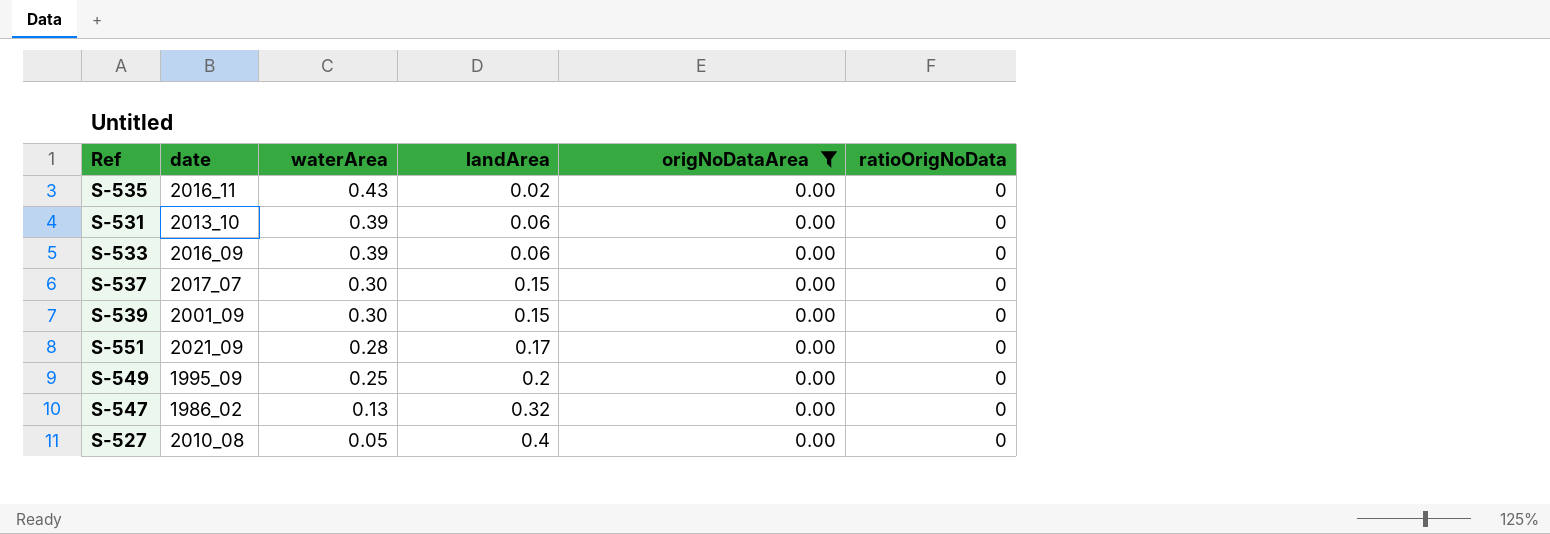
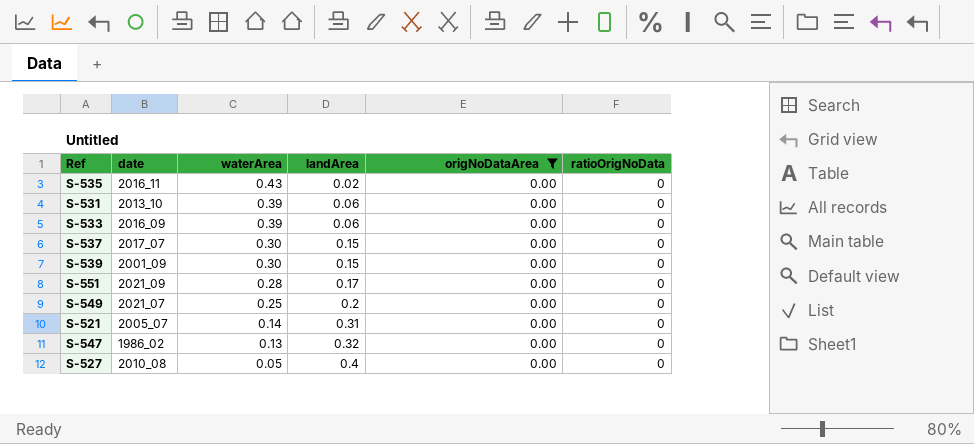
S-549 | date: 1995_09 -> 2021_07
row S-521: none -> 2005_07 | 0.14 | 0.31 | 0.00 | 0

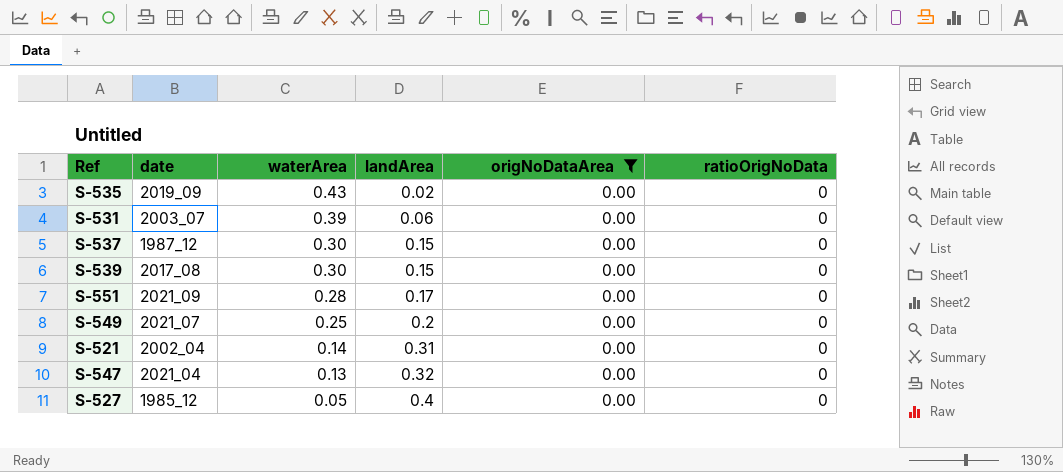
row S-533: 2016_09 | 0.39 | 0.06 | 0.00 | 0 -> none
S-535 | date: 2016_11 -> 2019_09
S-531 | date: 2013_10 -> 2003_07
S-537 | date: 2017_07 -> 1987_12
S-539 | date: 2001_09 -> 2017_08
S-521 | date: 2005_07 -> 2002_04
S-547 | date: 1986_02 -> 2021_04
S-527 | date: 2010_08 -> 1985_12

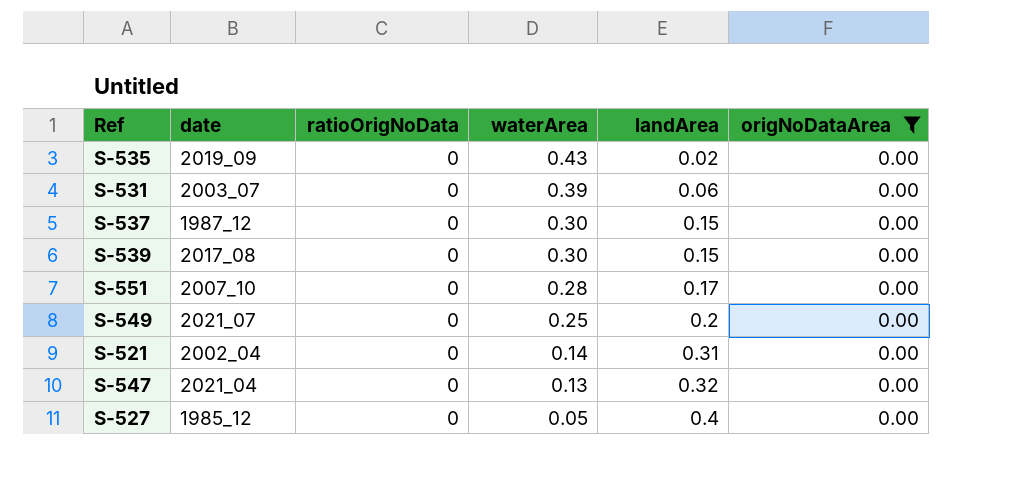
column ratioOrigNoData | position: 6 -> 3
S-551 | date: 2021_09 -> 2007_10

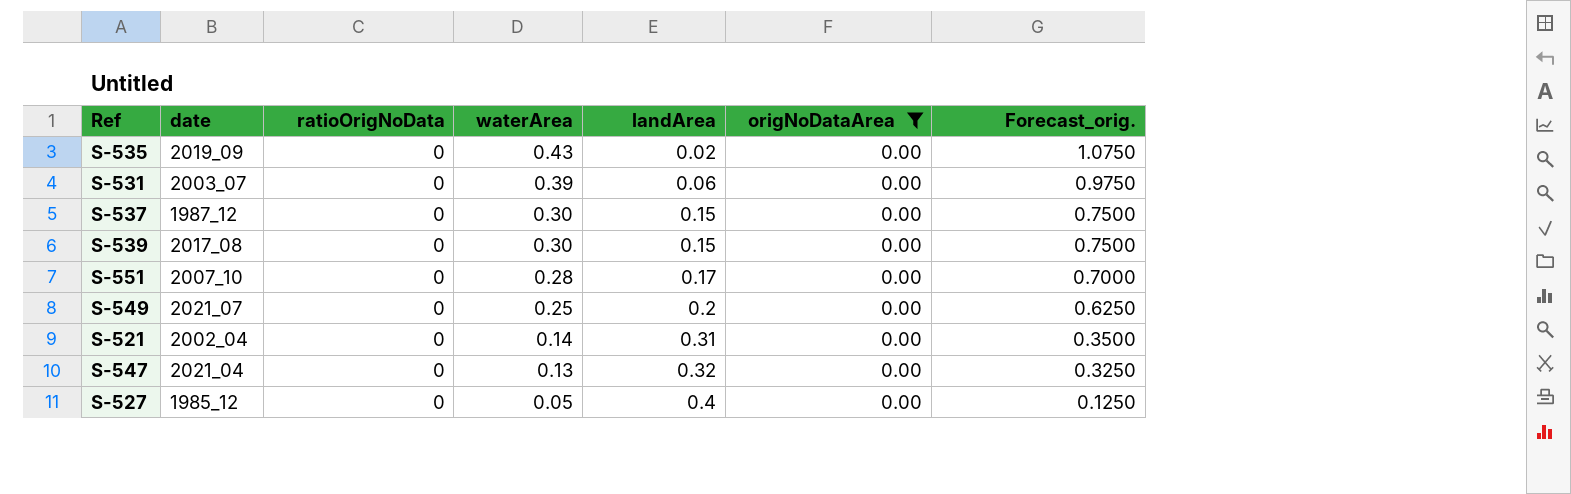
column Forecast_orig. | formula: none -> [waterArea] * 2.5

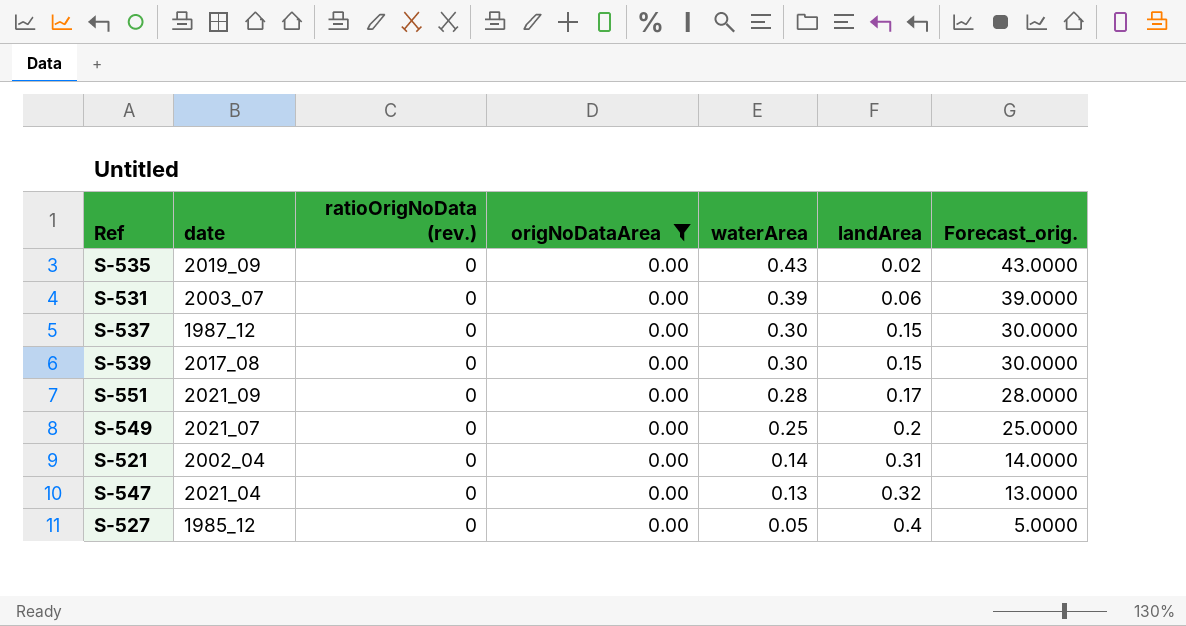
column name: ratioOrigNoData -> ratioOrigNoData (rev.)
column origNoDataArea | position: 6 -> 4
column Forecast_orig. | formula: [waterArea] * 2.5 -> [waterArea] * 100
S-551 | date: 2007_10 -> 2021_09

